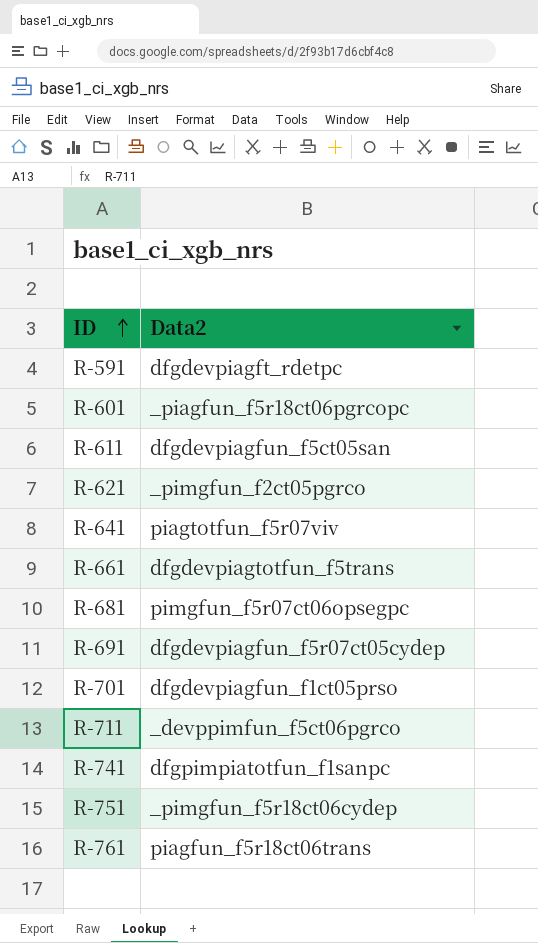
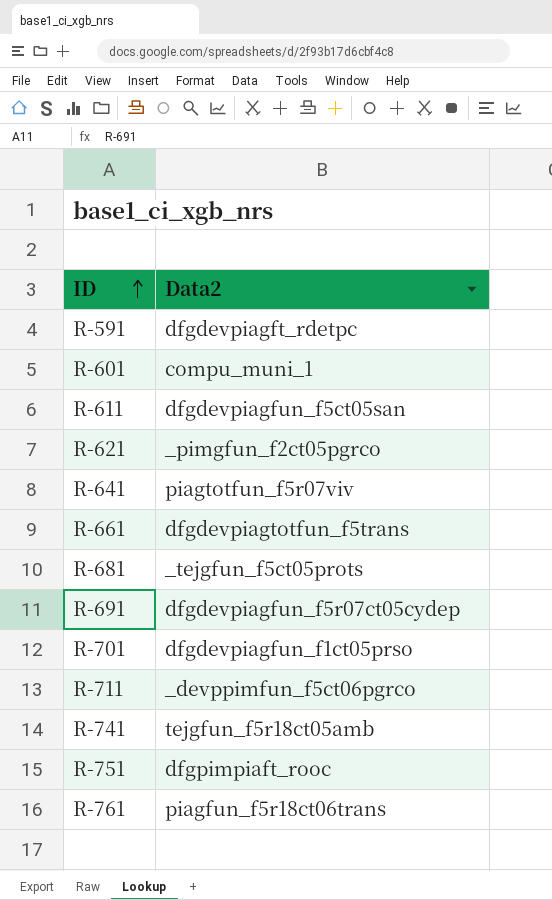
R-601 | Data2: _piagfun_f5r18ct06pgrcopc -> compu_muni_1
R-681 | Data2: pimgfun_f5r07ct06opsegpc -> _tejgfun_f5ct05prots
R-741 | Data2: dfgpimpiatotfun_f1sanpc -> tejgfun_f5r18ct05amb
R-751 | Data2: _pimgfun_f5r18ct06cydep -> dfgpimpiaft_rooc

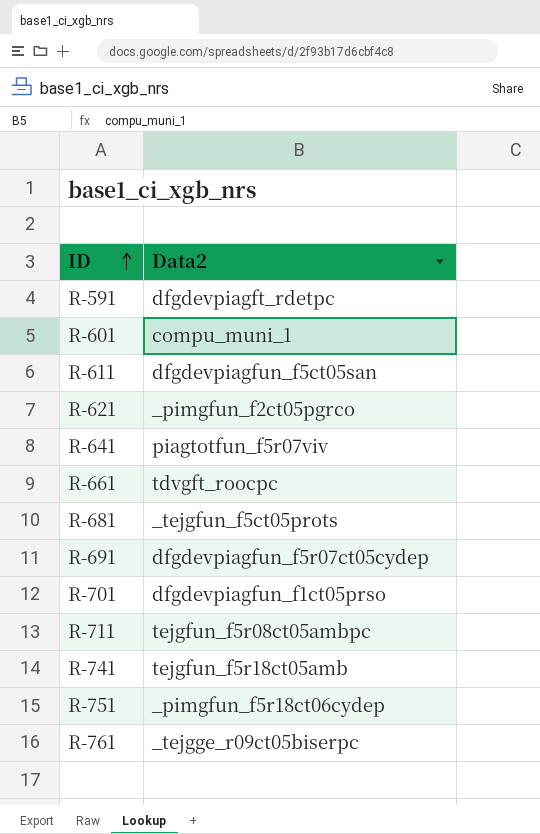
R-661 | Data2: dfgdevpiagtotfun_f5trans -> tdvgft_roocpc
R-711 | Data2: _devppimfun_f5ct06pgrco -> tejgfun_f5r08ct05ambpc
R-751 | Data2: dfgpimpiaft_rooc -> _pimgfun_f5r18ct06cydep
R-761 | Data2: piagfun_f5r18ct06trans -> _tejgge_r09ct05biserpc

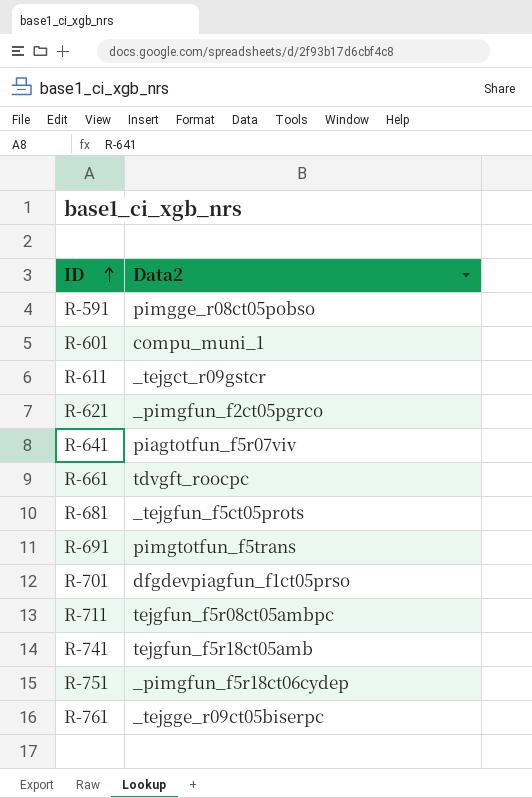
R-591 | Data2: dfgdevpiagft_rdetpc -> pimgge_r08ct05pobso
R-611 | Data2: dfgdevpiagfun_f5ct05san -> _tejgct_r09gstcr
R-691 | Data2: dfgdevpiagfun_f5r07ct05cydep -> pimgtotfun_f5trans

